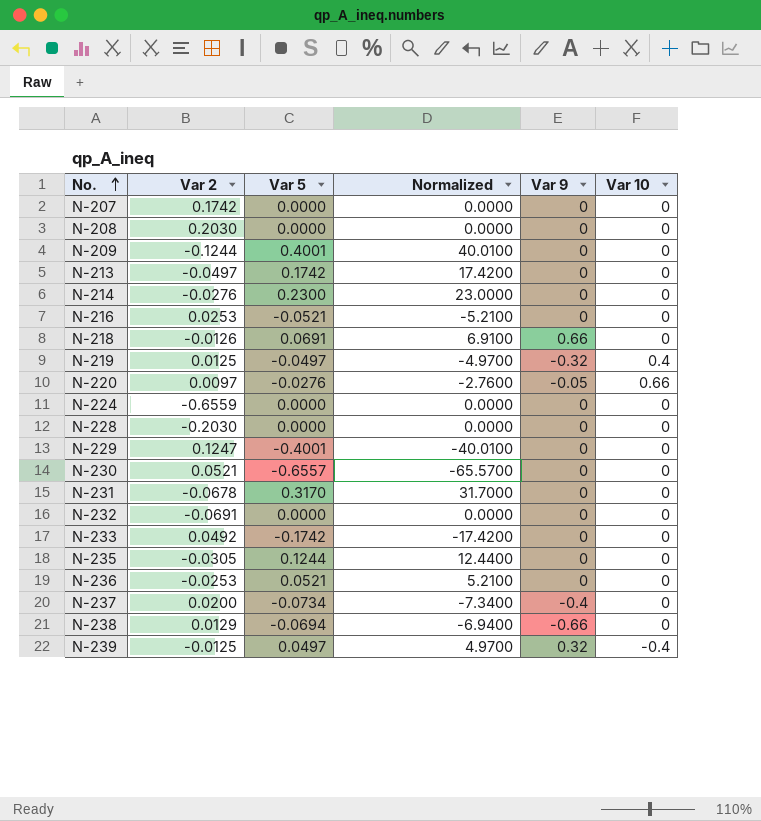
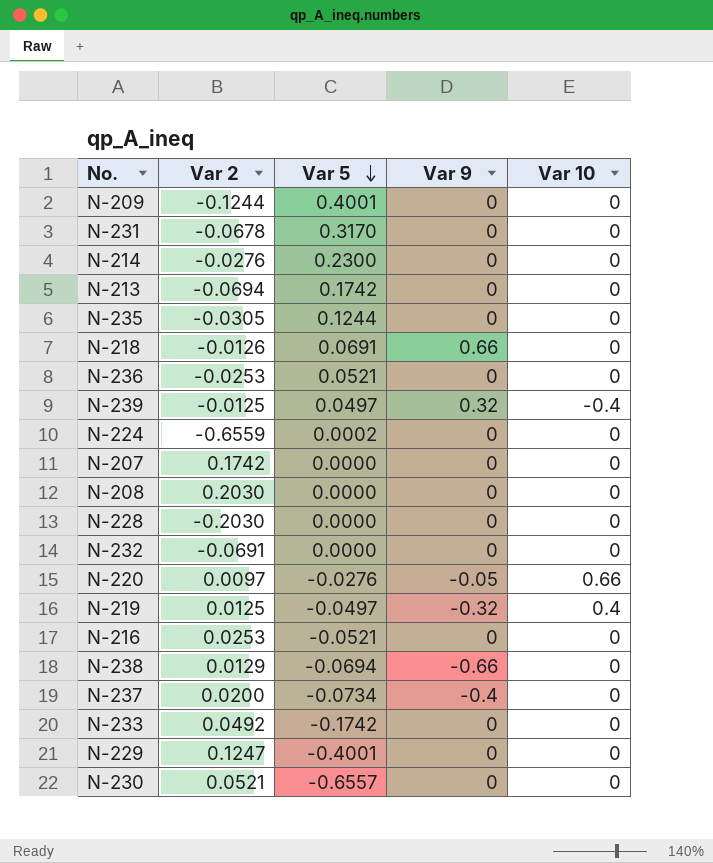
row order: No. ascending -> Var 5 descending
column Normalized | formula: [Var 5] * 100 -> none
N-213 | Var 2: -0.0497 -> -0.0694
N-224 | Var 5: 0.0000 -> 0.0002

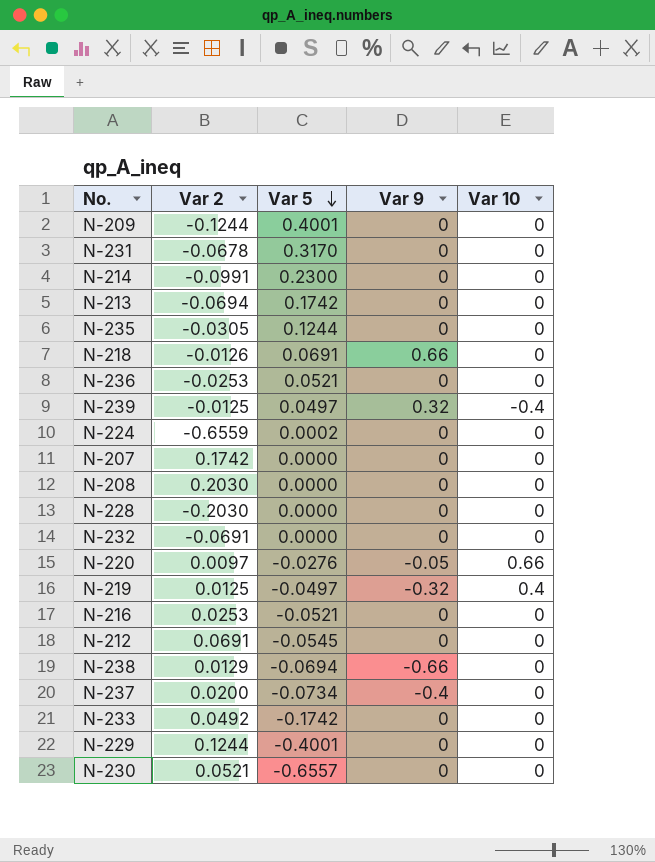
N-214 | Var 2: -0.0276 -> -0.0991
row N-212: none -> 0.0691 | -0.0545 | 0 | 0
N-229 | Var 2: 0.1247 -> 0.1244

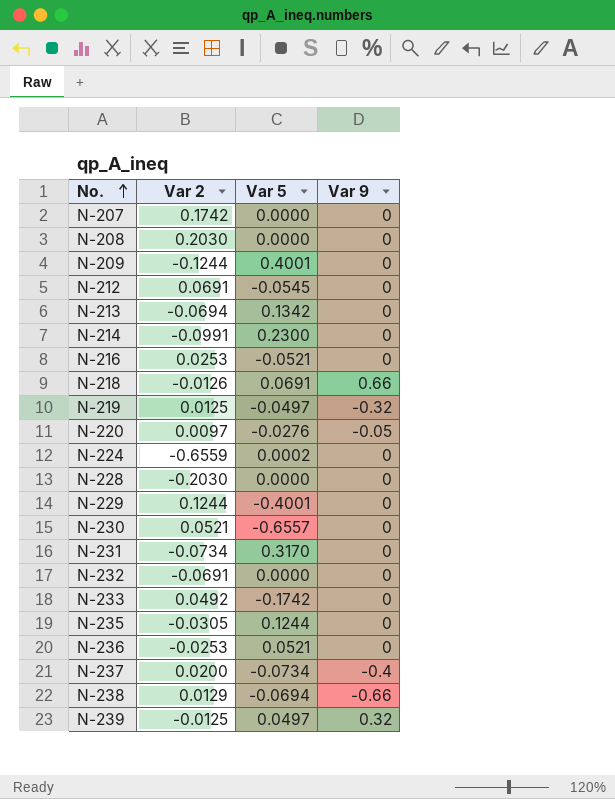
row order: Var 5 descending -> No. ascending
column Var 10 | position: 5 -> none
N-213 | Var 5: 0.1742 -> 0.1342
N-231 | Var 2: -0.0678 -> -0.0734

